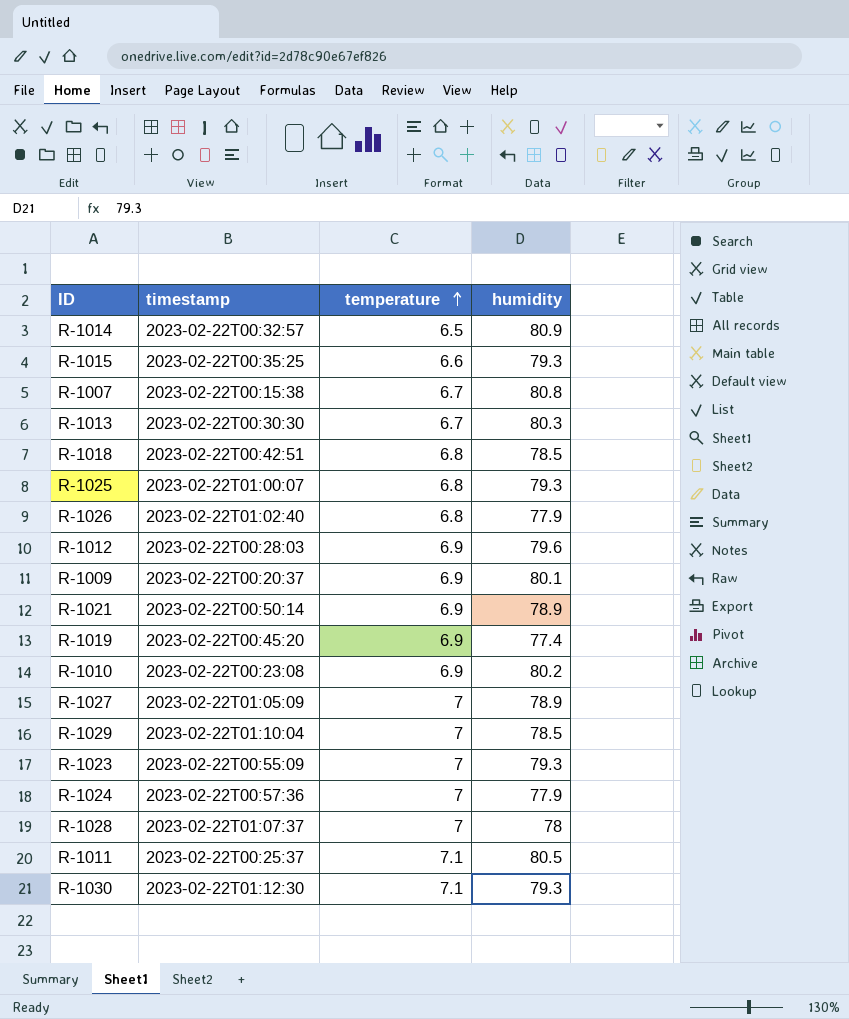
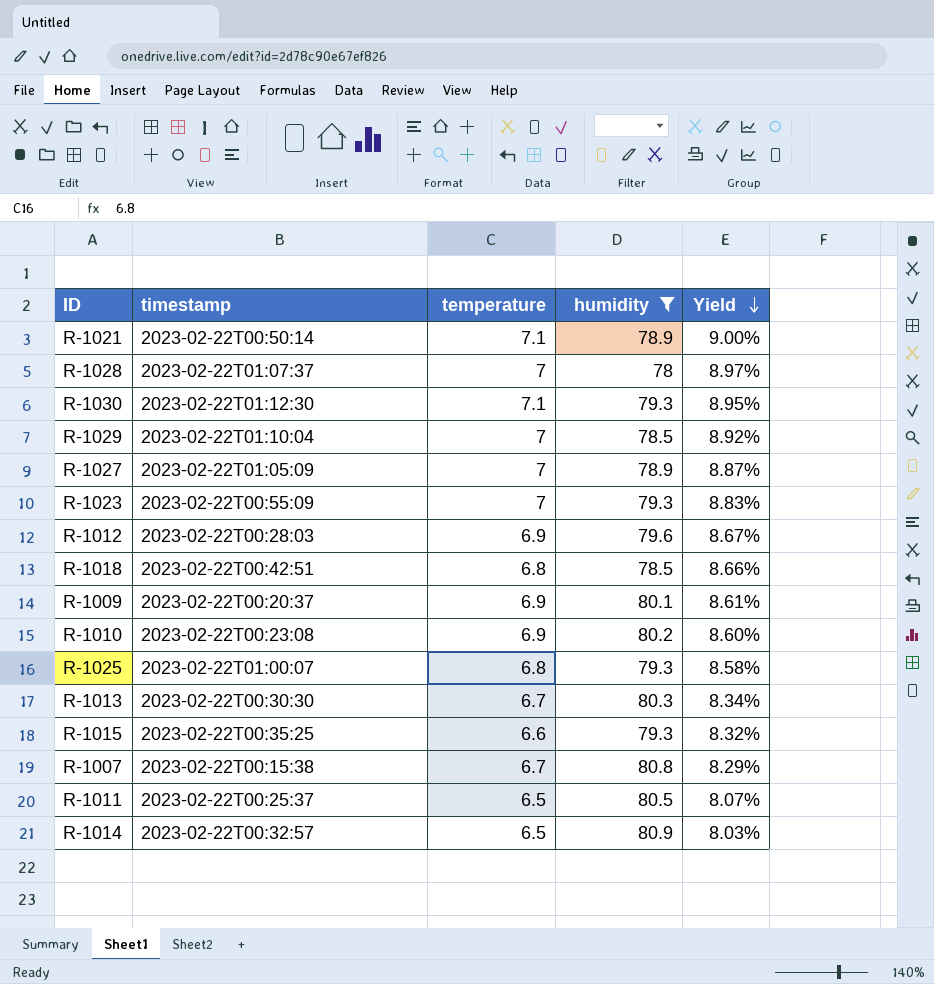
filter: none -> humidity >= 78
row order: temperature ascending -> Yield descending
column Yield | formula: none -> [temperature] / [humidity]
R-1021 | temperature: 6.9 -> 7.1
R-1011 | temperature: 7.1 -> 6.5

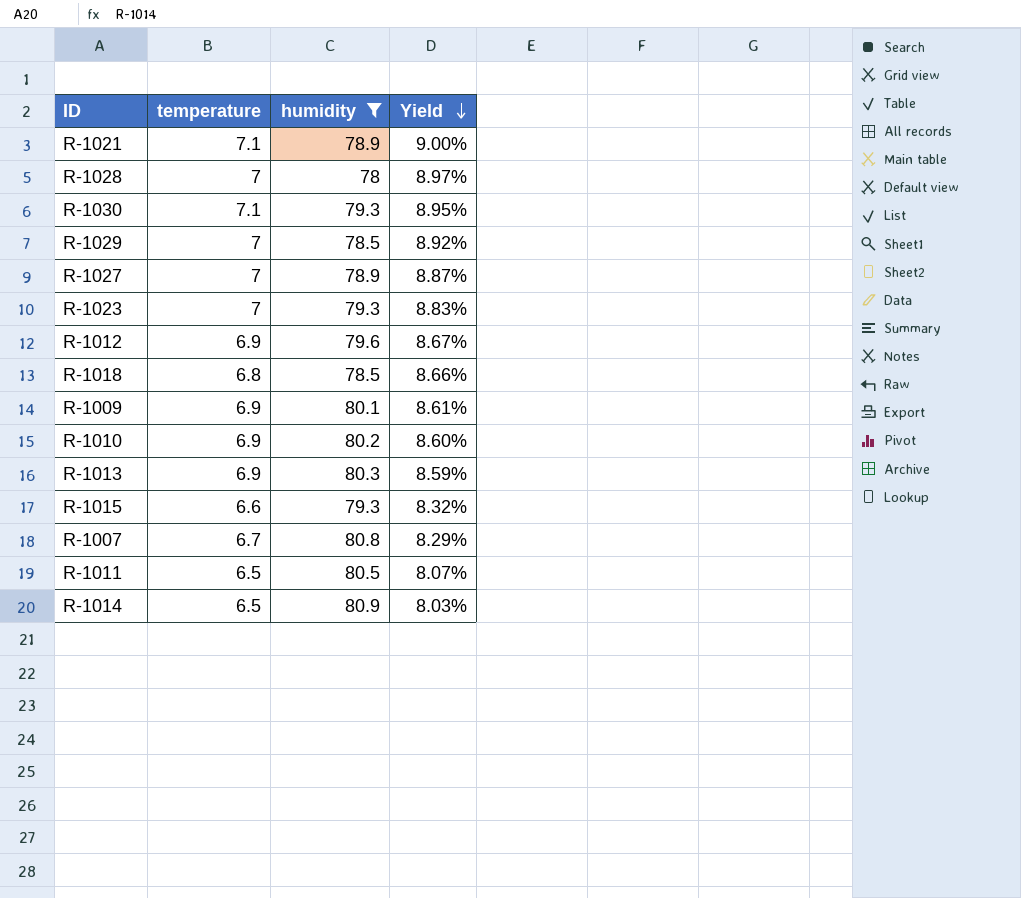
column timestamp | position: 2 -> none
row R-1025: 2023-02-22T01:00:07 | 6.8 | 79.3 | 8.58% -> none
R-1013 | temperature: 6.7 -> 6.9
R-1013 | Yield: 8.34% -> 8.59%

